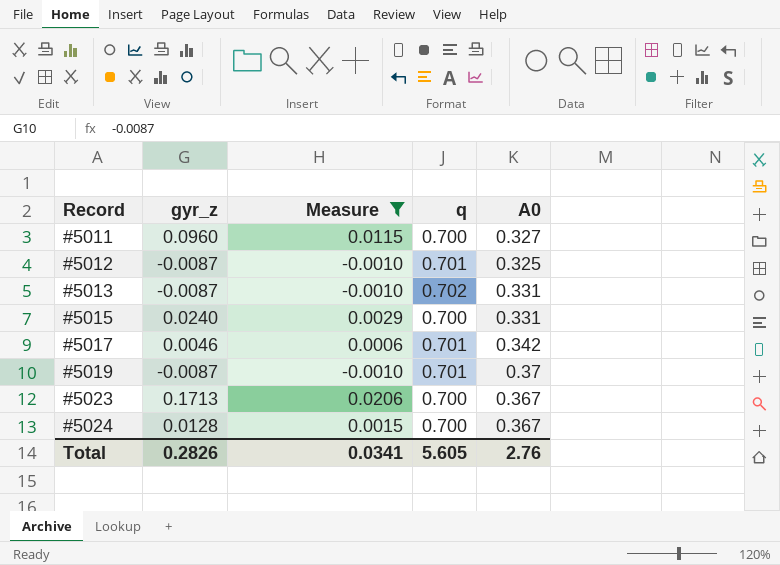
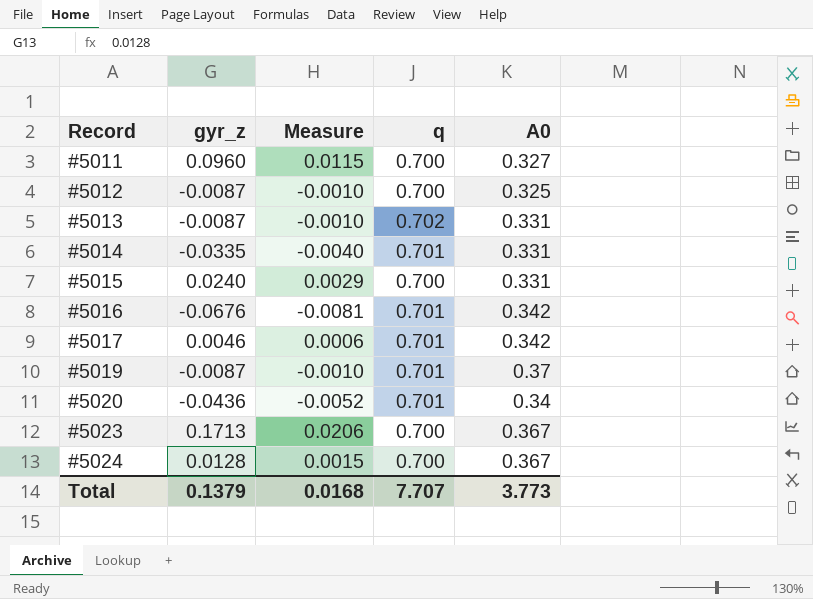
filter: Measure >= -0.0010 -> none
#5012 | q: 0.701 -> 0.700
Total | gyr_z: 0.2826 -> 0.1379
Total | Measure: 0.0341 -> 0.0168
Total | q: 5.605 -> 7.707
Total | A0: 2.76 -> 3.773

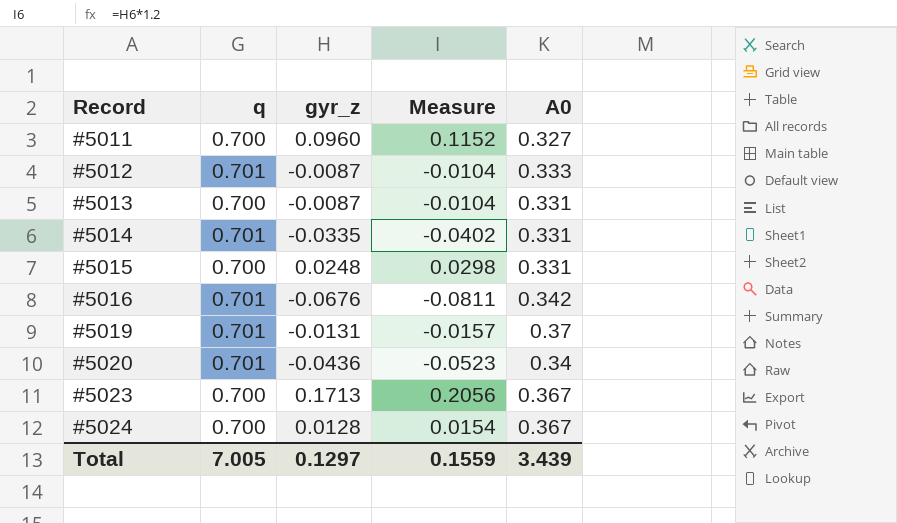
column q | position: 4 -> 2
column Measure | formula: [gyr_z] * 0.12 -> [gyr_z] * 1.2
row #5017: 0.0046 | 0.0006 | 0.701 | 0.342 -> none
#5012 | q: 0.700 -> 0.701
#5012 | A0: 0.325 -> 0.333
#5013 | q: 0.702 -> 0.700
#5015 | gyr_z: 0.0240 -> 0.0248
#5019 | gyr_z: -0.0087 -> -0.0131
Total | q: 7.707 -> 7.005
Total | gyr_z: 0.1379 -> 0.1297
Total | Measure: 0.0168 -> 0.1559
Total | A0: 3.773 -> 3.439

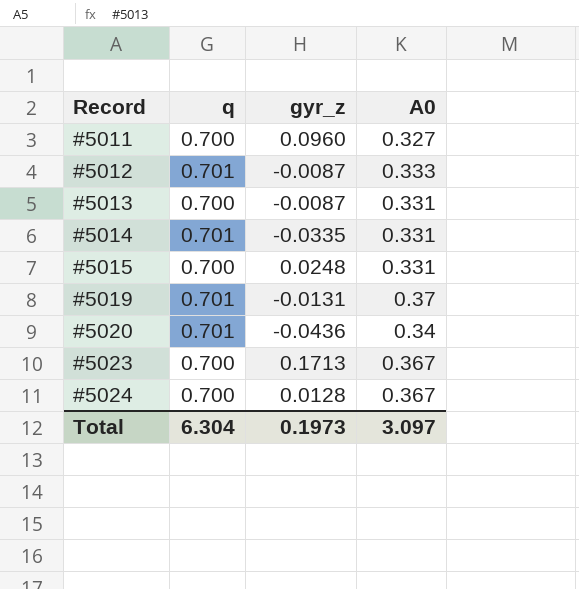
column Measure | formula: [gyr_z] * 1.2 -> none
row #5016: 0.701 | -0.0676 | -0.0811 | 0.342 -> none
Total | q: 7.005 -> 6.304
Total | gyr_z: 0.1297 -> 0.1973
Total | A0: 3.439 -> 3.097

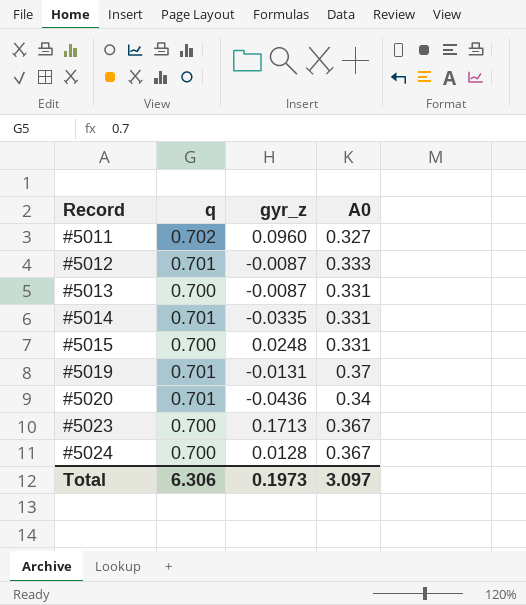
#5011 | q: 0.700 -> 0.702
Total | q: 6.304 -> 6.306

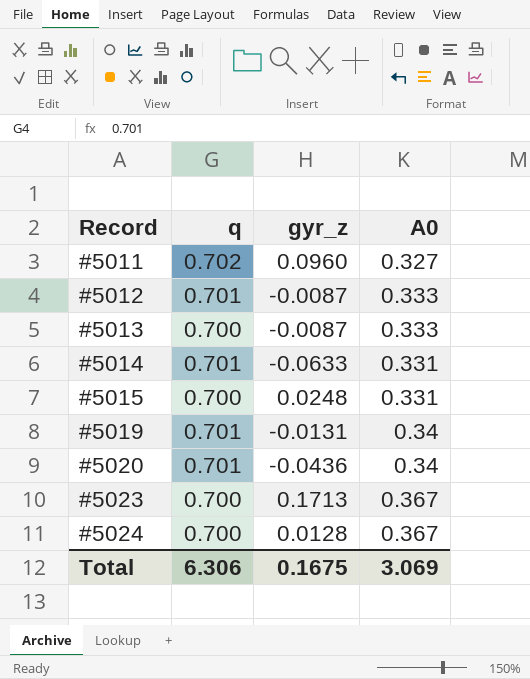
#5013 | A0: 0.331 -> 0.333
#5014 | gyr_z: -0.0335 -> -0.0633
#5019 | A0: 0.37 -> 0.34
Total | gyr_z: 0.1973 -> 0.1675
Total | A0: 3.097 -> 3.069

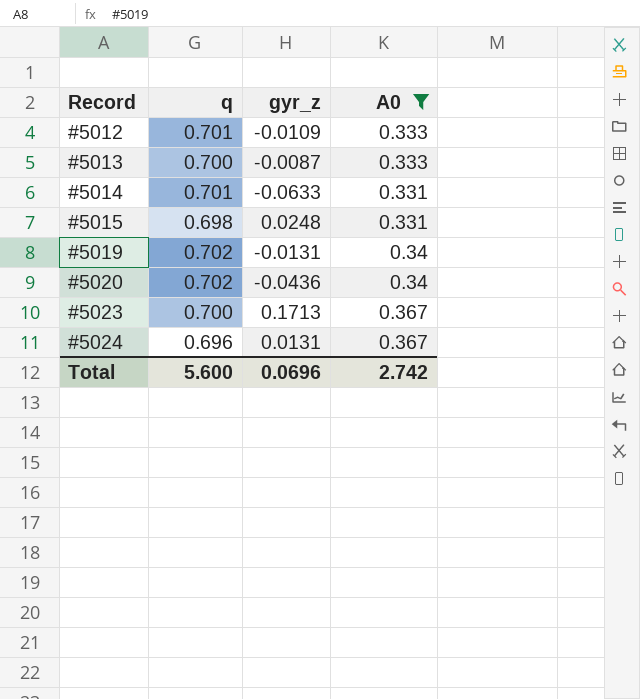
filter: none -> A0 != 0.327
#5012 | gyr_z: -0.0087 -> -0.0109
#5015 | q: 0.700 -> 0.698
#5019 | q: 0.701 -> 0.702
#5020 | q: 0.701 -> 0.702
#5024 | q: 0.700 -> 0.696
#5024 | gyr_z: 0.0128 -> 0.0131
Total | q: 6.306 -> 5.600
Total | gyr_z: 0.1675 -> 0.0696
Total | A0: 3.069 -> 2.742

